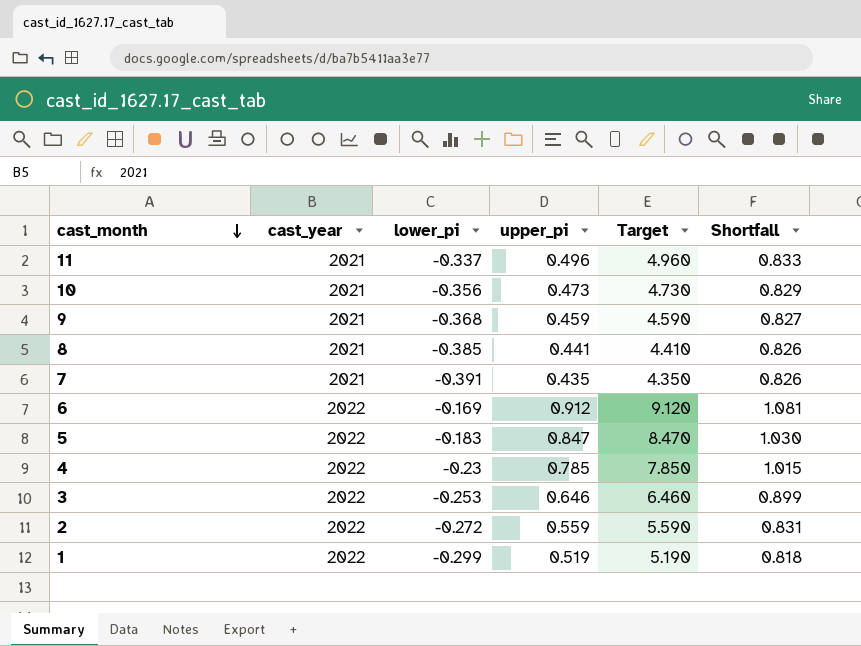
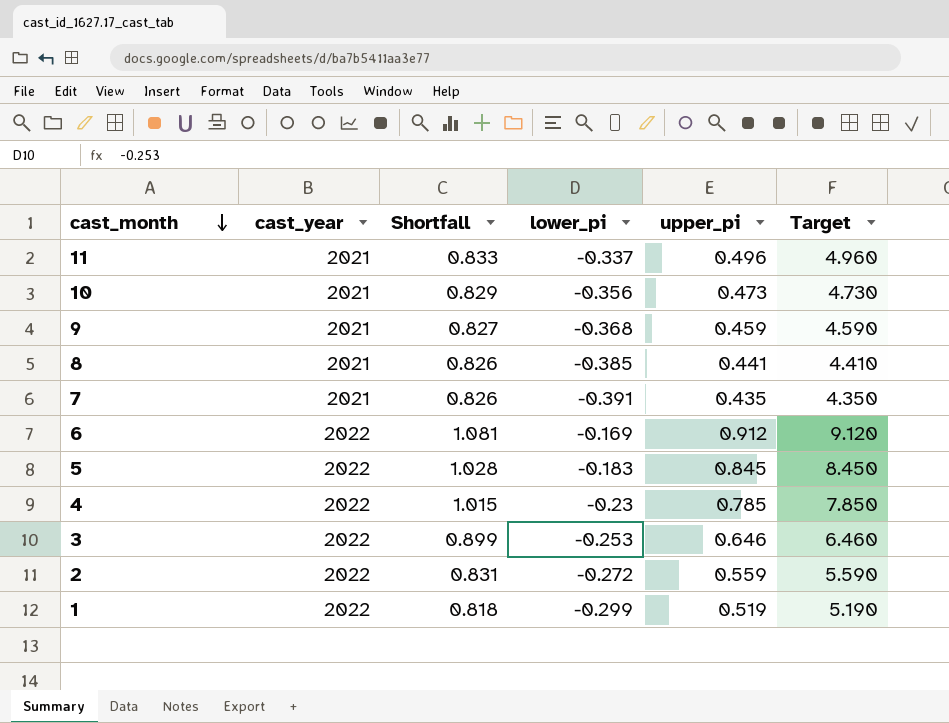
column Shortfall | position: 6 -> 3
5 | Shortfall: 1.030 -> 1.028
5 | upper_pi: 0.847 -> 0.845
5 | Target: 8.470 -> 8.450

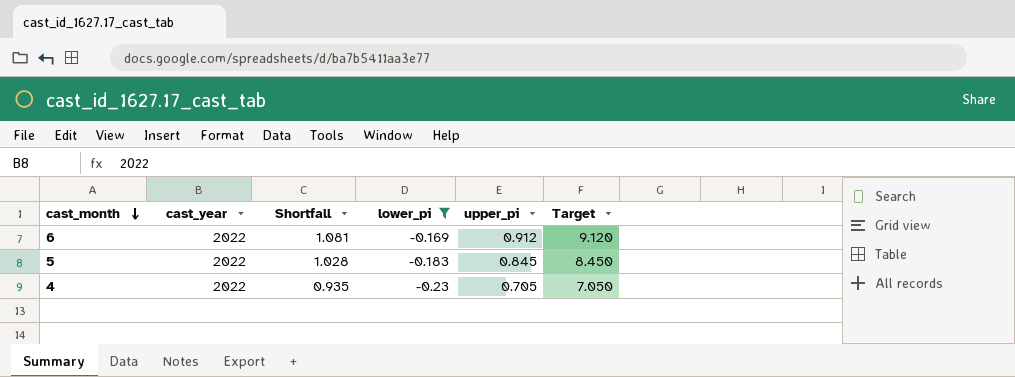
filter: none -> lower_pi >= -0.23
4 | Shortfall: 1.015 -> 0.935
4 | upper_pi: 0.785 -> 0.705
4 | Target: 7.850 -> 7.050

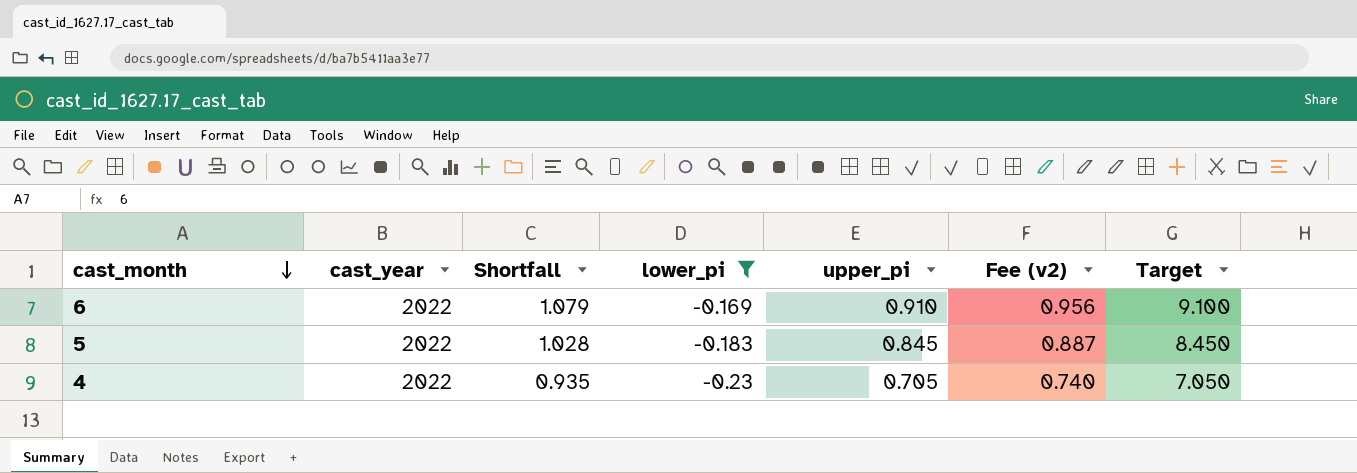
column Fee (v2) | formula: none -> [upper_pi] * 1.05
6 | Shortfall: 1.081 -> 1.079
6 | upper_pi: 0.912 -> 0.910
6 | Target: 9.120 -> 9.100

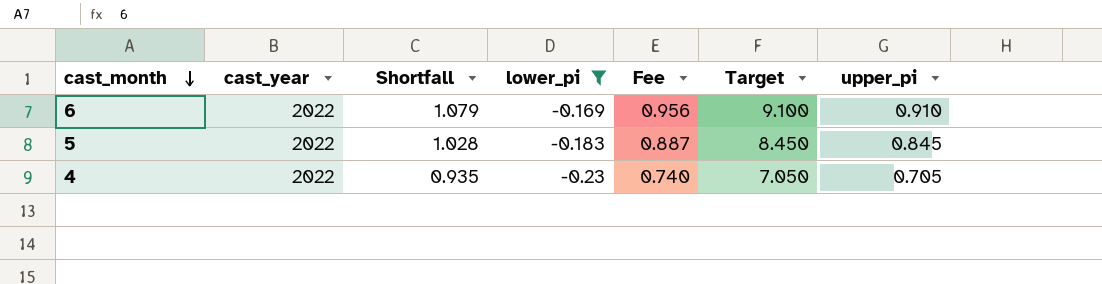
column name: Fee (v2) -> Fee
column upper_pi | position: 5 -> 7

